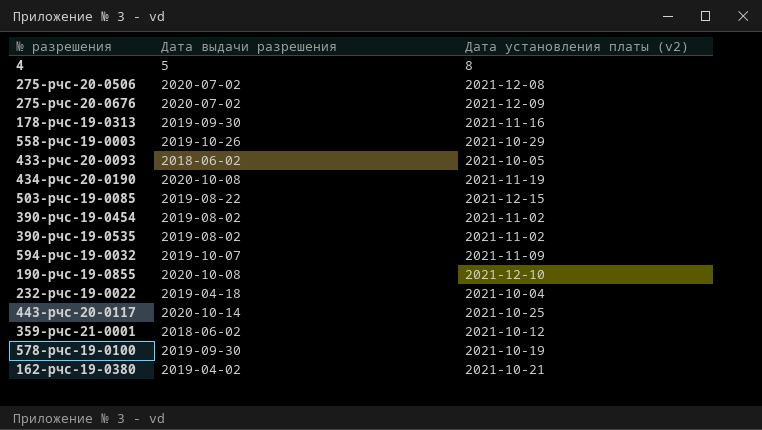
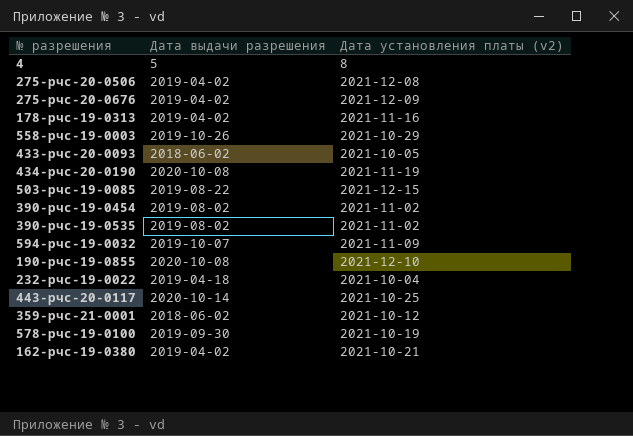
275-рчс-20-0506 | Дата выдачи разрешения: 2020-07-02 -> 2019-04-02
275-рчс-20-0676 | Дата выдачи разрешения: 2020-07-02 -> 2019-04-02
178-рчс-19-0313 | Дата выдачи разрешения: 2019-09-30 -> 2019-04-02

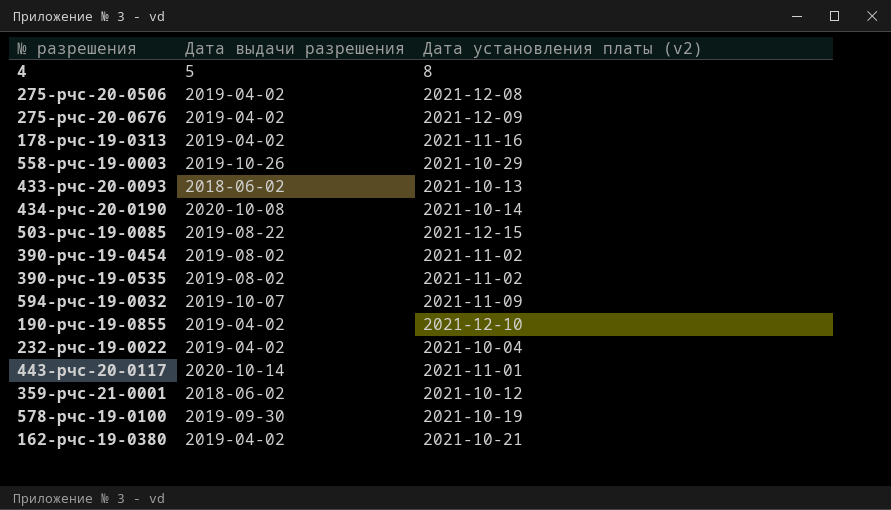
433-рчс-20-0093 | Дата установления платы (v2): 2021-10-05 -> 2021-10-13
434-рчс-20-0190 | Дата установления платы (v2): 2021-11-19 -> 2021-10-14
190-рчс-19-0855 | Дата выдачи разрешения: 2020-10-08 -> 2019-04-02
232-рчс-19-0022 | Дата выдачи разрешения: 2019-04-18 -> 2019-04-02
443-рчс-20-0117 | Дата установления платы (v2): 2021-10-25 -> 2021-11-01

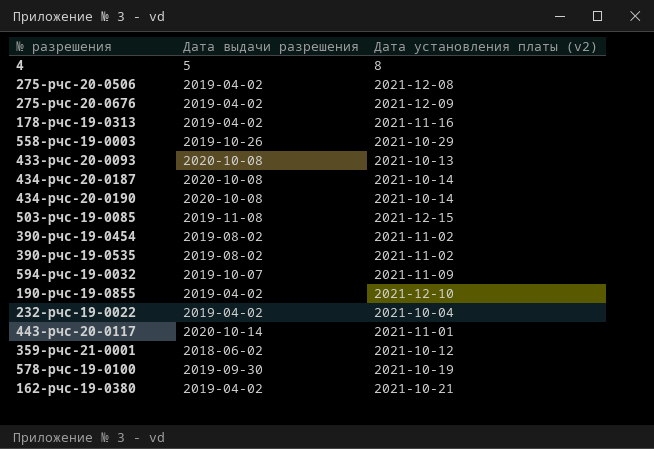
433-рчс-20-0093 | Дата выдачи разрешения: 2018-06-02 -> 2020-10-08
row 434-рчс-20-0187: none -> 2020-10-08 | 2021-10-14
503-рчс-19-0085 | Дата выдачи разрешения: 2019-08-22 -> 2019-11-08

